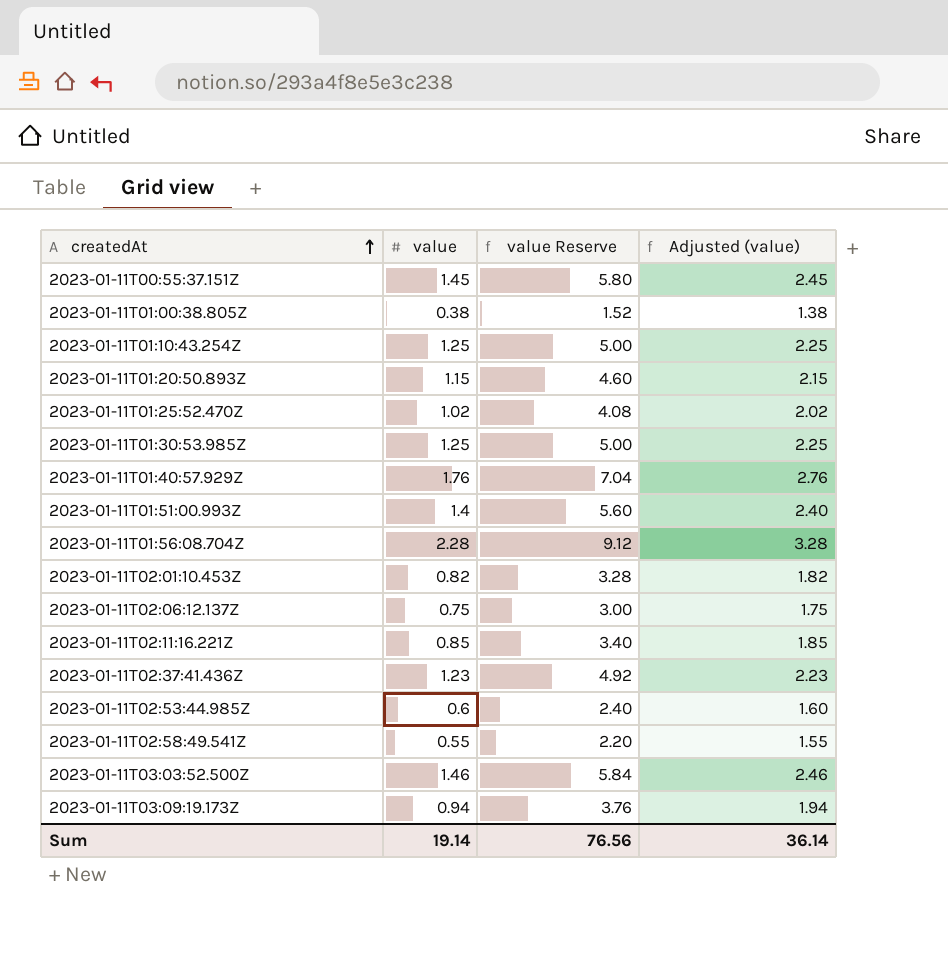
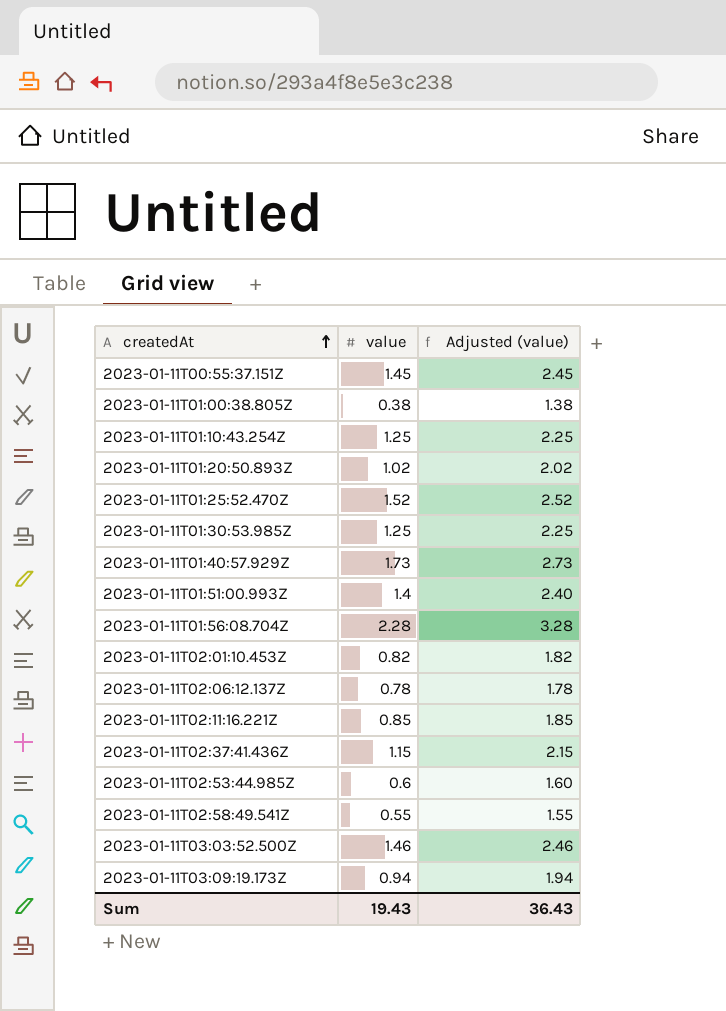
column value Reserve | formula: [value] * 4 -> none
2023-01-11T01:20:50.893Z | value: 1.15 -> 1.02
2023-01-11T01:20:50.893Z | Adjusted (value): 2.15 -> 2.02
2023-01-11T01:25:52.470Z | value: 1.02 -> 1.52
2023-01-11T01:25:52.470Z | Adjusted (value): 2.02 -> 2.52
2023-01-11T01:40:57.929Z | value: 1.76 -> 1.73
2023-01-11T01:40:57.929Z | Adjusted (value): 2.76 -> 2.73
2023-01-11T02:06:12.137Z | value: 0.75 -> 0.78
2023-01-11T02:06:12.137Z | Adjusted (value): 1.75 -> 1.78
2023-01-11T02:37:41.436Z | value: 1.23 -> 1.15
2023-01-11T02:37:41.436Z | Adjusted (value): 2.23 -> 2.15
Sum | value: 19.14 -> 19.43
Sum | Adjusted (value): 36.14 -> 36.43

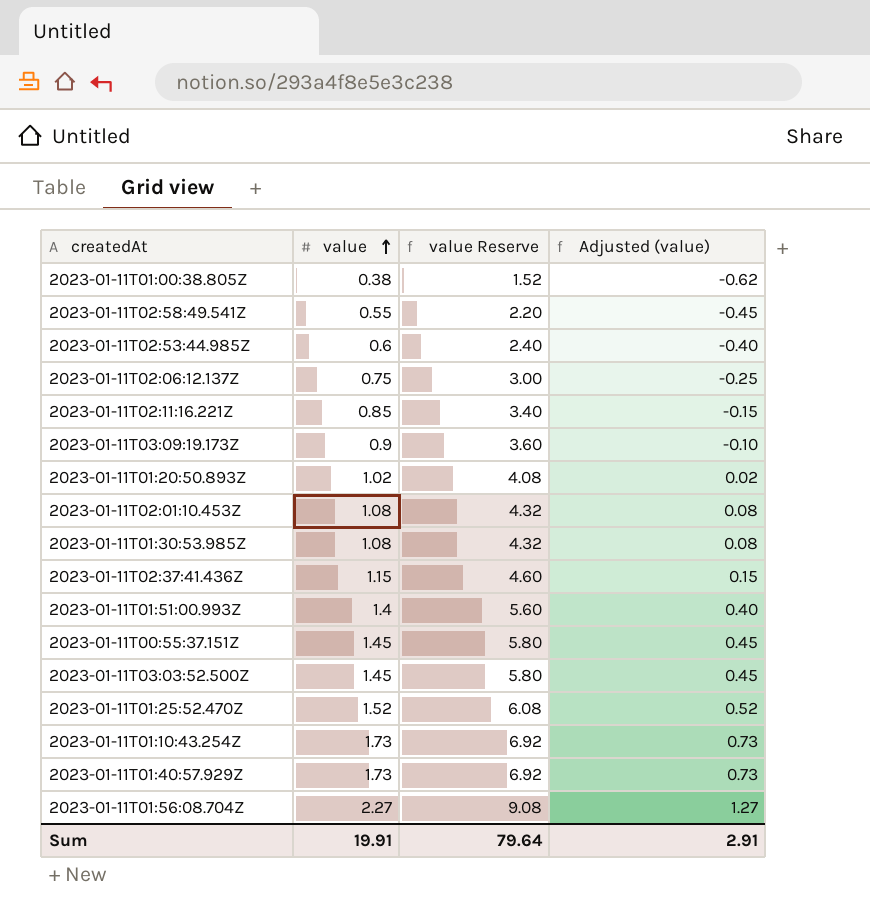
row order: createdAt ascending -> value ascending
column value Reserve | formula: none -> [value] * 4
column Adjusted (value) | formula: [value] + 1 -> [value] - 1
2023-01-11T02:06:12.137Z | value: 0.78 -> 0.75
2023-01-11T03:09:19.173Z | value: 0.94 -> 0.9
2023-01-11T02:01:10.453Z | value: 0.82 -> 1.08
2023-01-11T01:30:53.985Z | value: 1.25 -> 1.08
2023-01-11T03:03:52.500Z | value: 1.46 -> 1.45
2023-01-11T01:10:43.254Z | value: 1.25 -> 1.73
2023-01-11T01:56:08.704Z | value: 2.28 -> 2.27
Sum | value: 19.43 -> 19.91
Sum | Adjusted (value): 36.43 -> 2.91

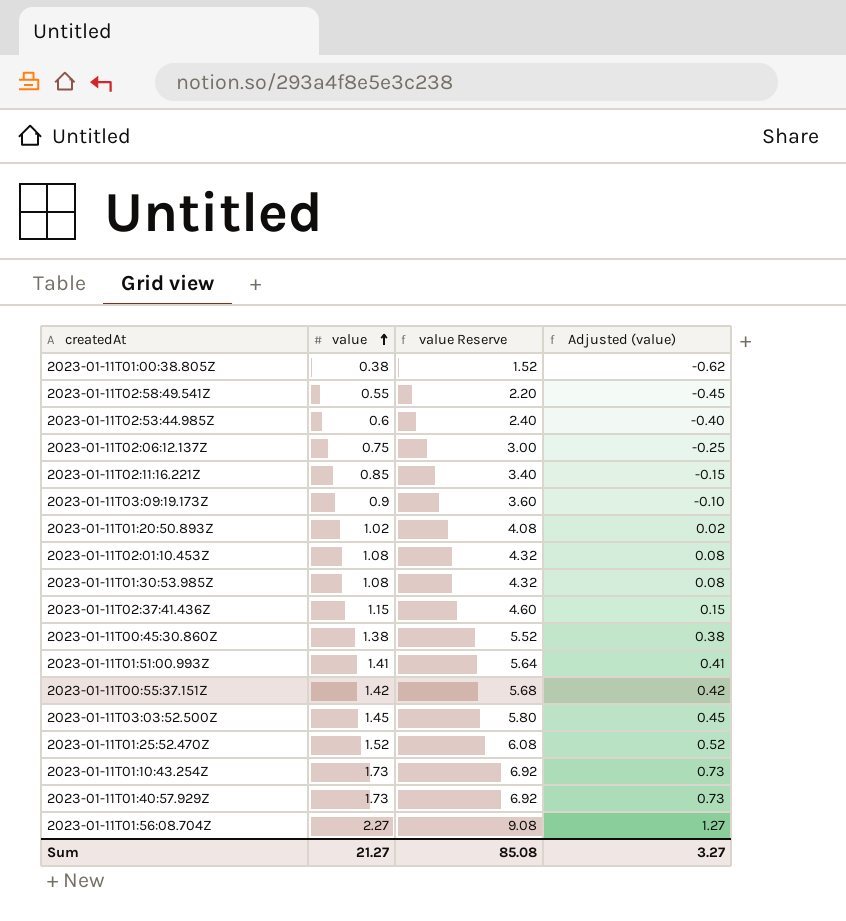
row 2023-01-11T00:45:30.860Z: none -> 1.38 | 5.52 | 0.38
2023-01-11T01:51:00.993Z | value: 1.4 -> 1.41
2023-01-11T01:51:00.993Z | value Reserve: 5.60 -> 5.64
2023-01-11T01:51:00.993Z | Adjusted (value): 0.40 -> 0.41
2023-01-11T00:55:37.151Z | value: 1.45 -> 1.42
2023-01-11T00:55:37.151Z | value Reserve: 5.80 -> 5.68
2023-01-11T00:55:37.151Z | Adjusted (value): 0.45 -> 0.42
Sum | value: 19.91 -> 21.27
Sum | value Reserve: 79.64 -> 85.08
Sum | Adjusted (value): 2.91 -> 3.27

